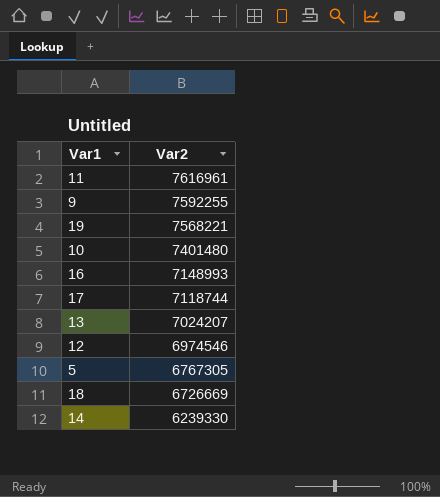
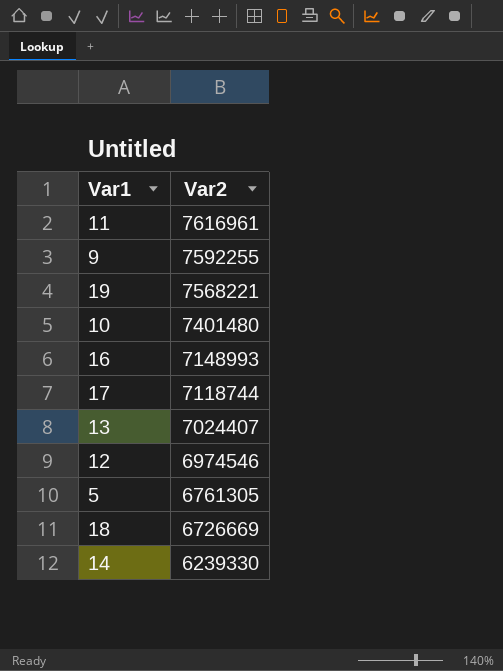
13 | Var2: 7024207 -> 7024407
5 | Var2: 6767305 -> 6761305

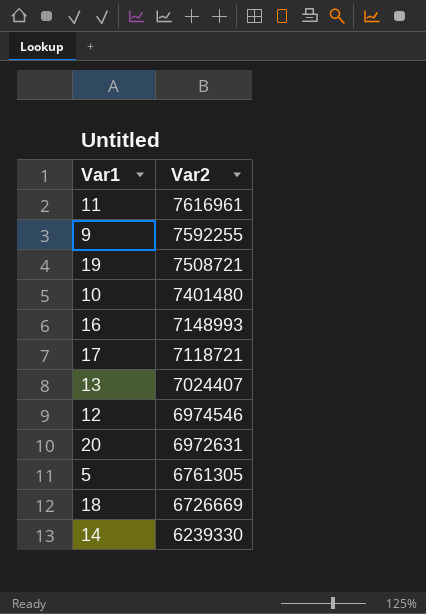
19 | Var2: 7568221 -> 7508721
17 | Var2: 7118744 -> 7118721
row 20: none -> 6972631

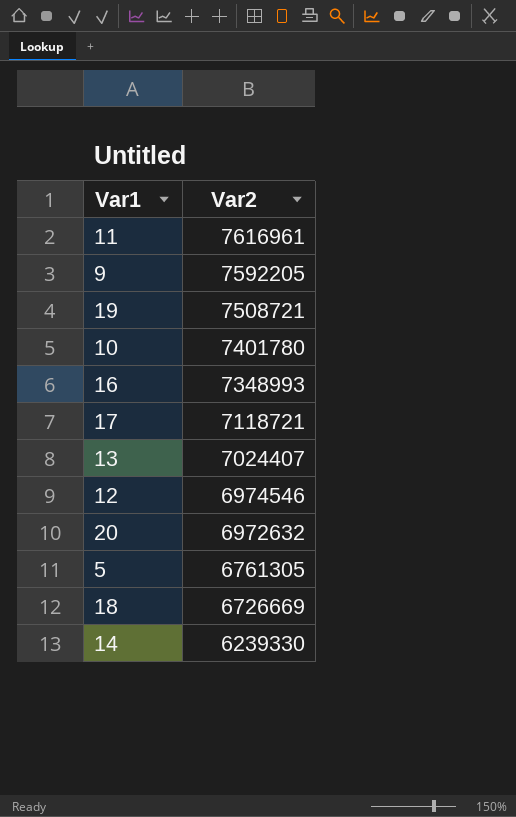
9 | Var2: 7592255 -> 7592205
10 | Var2: 7401480 -> 7401780
16 | Var2: 7148993 -> 7348993
20 | Var2: 6972631 -> 6972632

